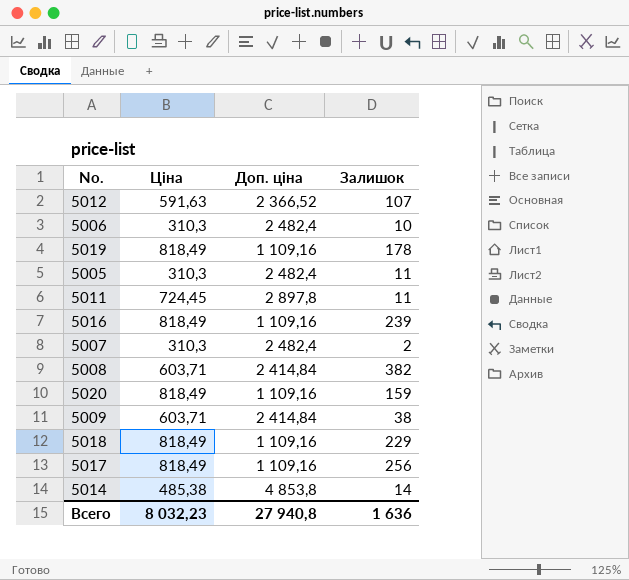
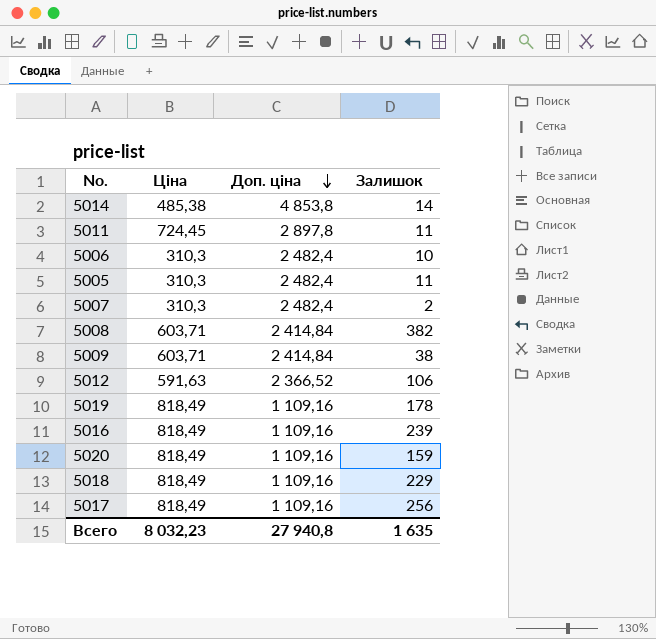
row order: none -> Доп. ціна descending
5012 | Залишок: 107 -> 106
Всего | Залишок: 1 636 -> 1 635

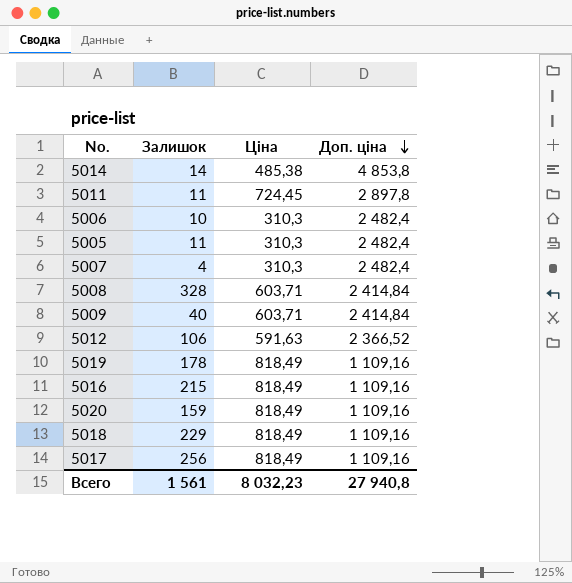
column Залишок | position: 4 -> 2
5007 | Залишок: 2 -> 4
5008 | Залишок: 382 -> 328
5009 | Залишок: 38 -> 40
5016 | Залишок: 239 -> 215
Всего | Залишок: 1 635 -> 1 561

